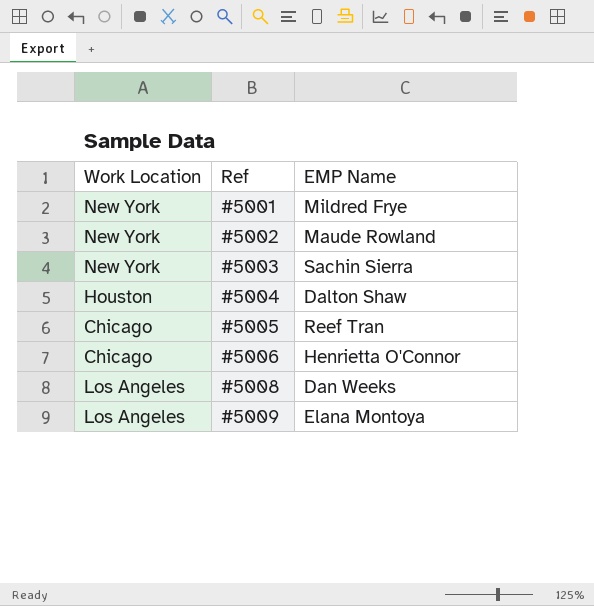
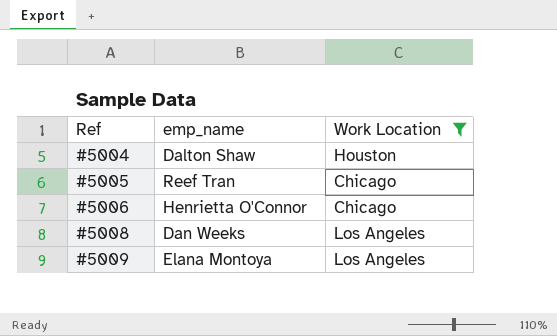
filter: none -> Work Location != New York
column name: EMP Name -> emp_name
column Work Location | position: 1 -> 3

